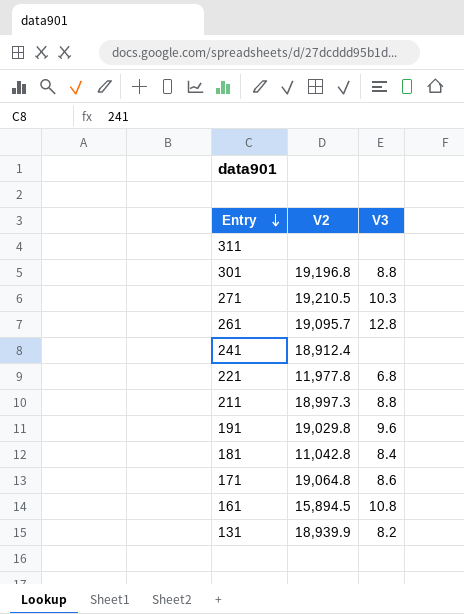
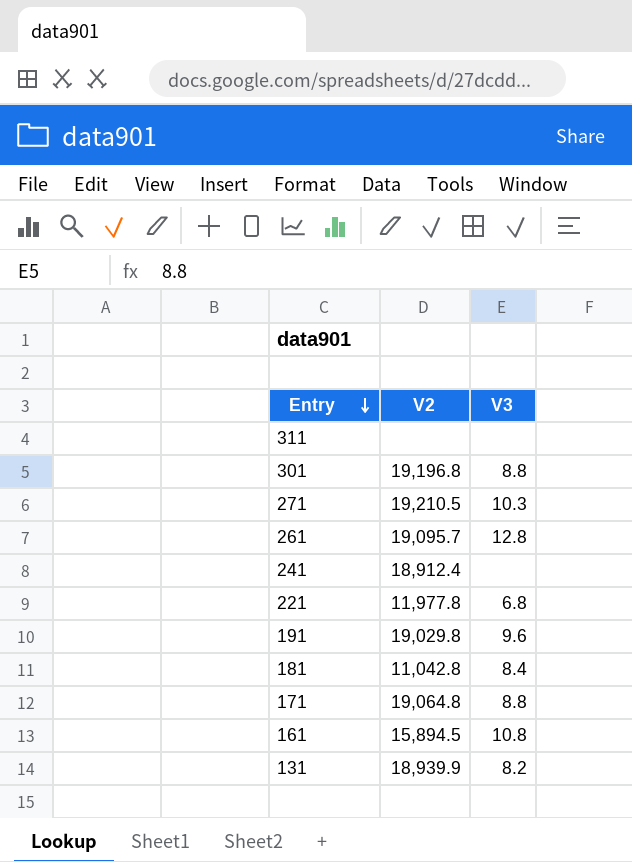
row 211: 18,997.3 | 8.8 -> none
171 | V3: 8.6 -> 8.8

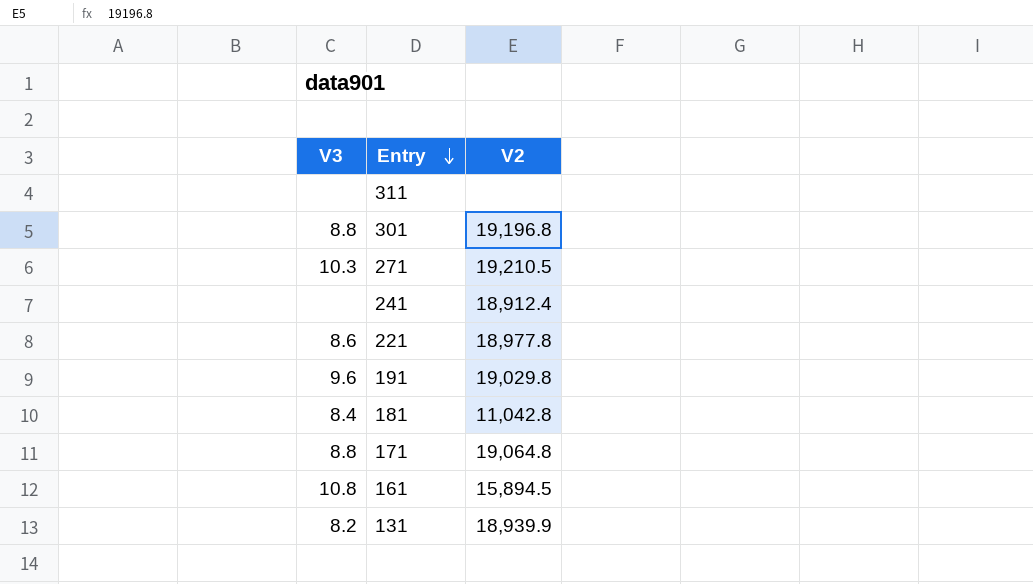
column V3 | position: 3 -> 1
row 261: 19,095.7 | 12.8 -> none
221 | V3: 6.8 -> 8.6
221 | V2: 11,977.8 -> 18,977.8

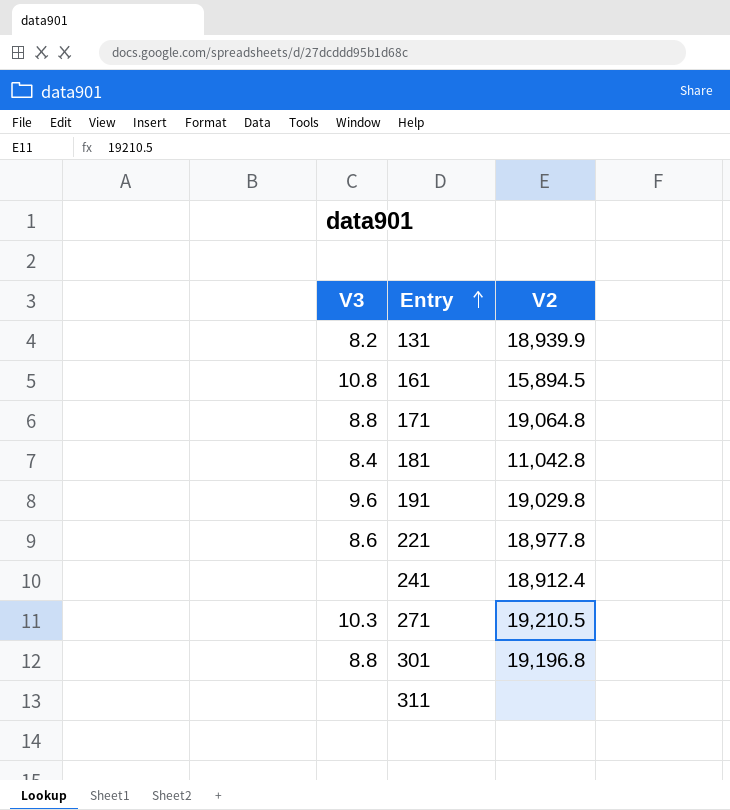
row order: Entry descending -> Entry ascending

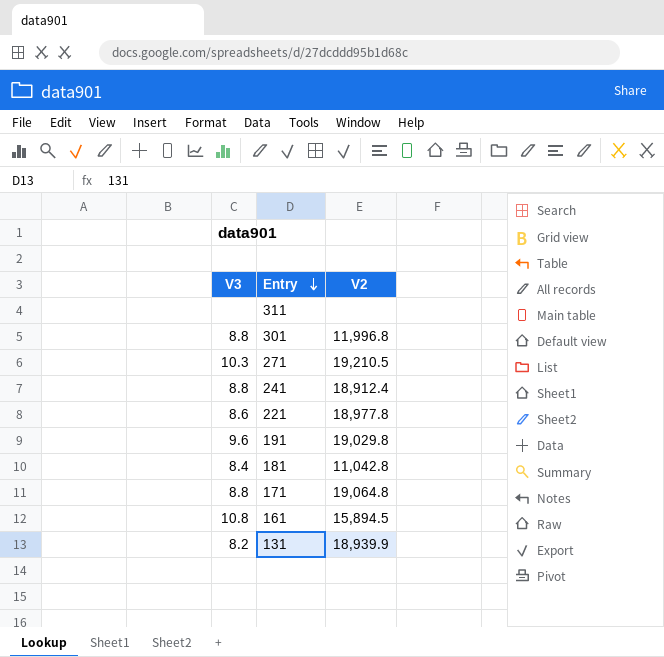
row order: Entry ascending -> Entry descending
301 | V2: 19,196.8 -> 11,996.8
241 | V3: none -> 8.8

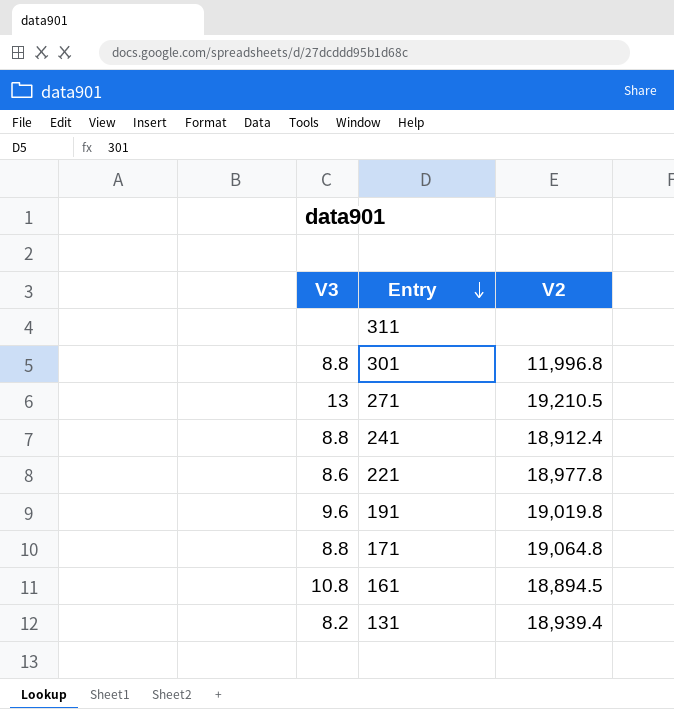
row 181: 8.4 | 11,042.8 -> none
271 | V3: 10.3 -> 13
191 | V2: 19,029.8 -> 19,019.8
161 | V2: 15,894.5 -> 18,894.5
131 | V2: 18,939.9 -> 18,939.4

